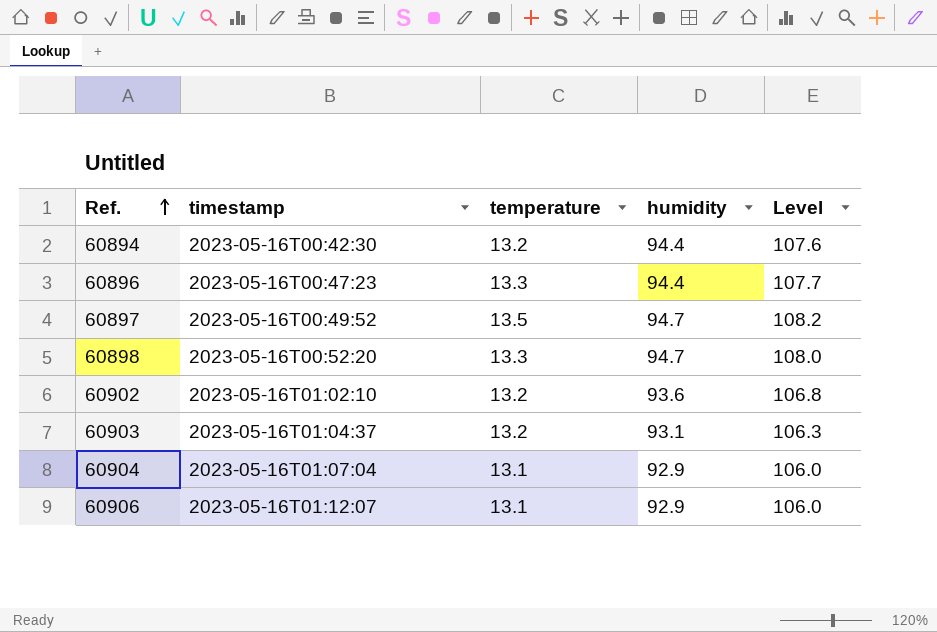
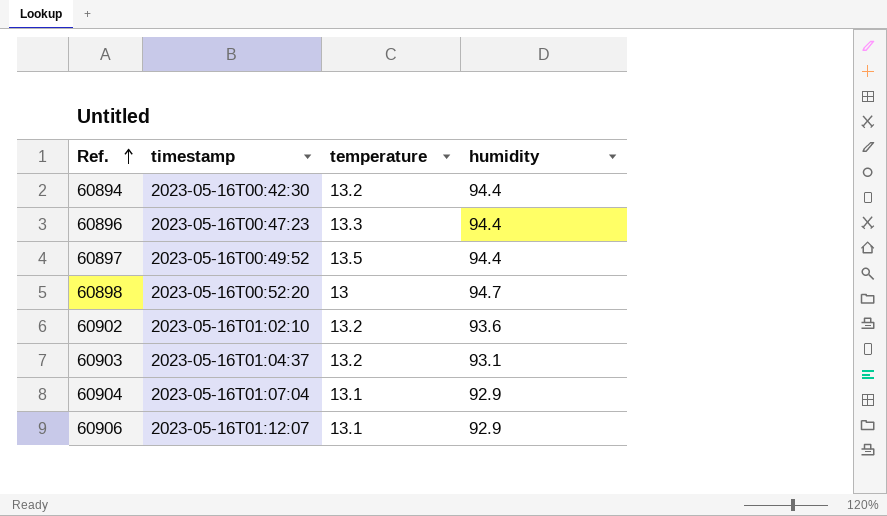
column Level | formula: [temperature] + [humidity] -> none
60897 | humidity: 94.7 -> 94.4
60898 | temperature: 13.3 -> 13

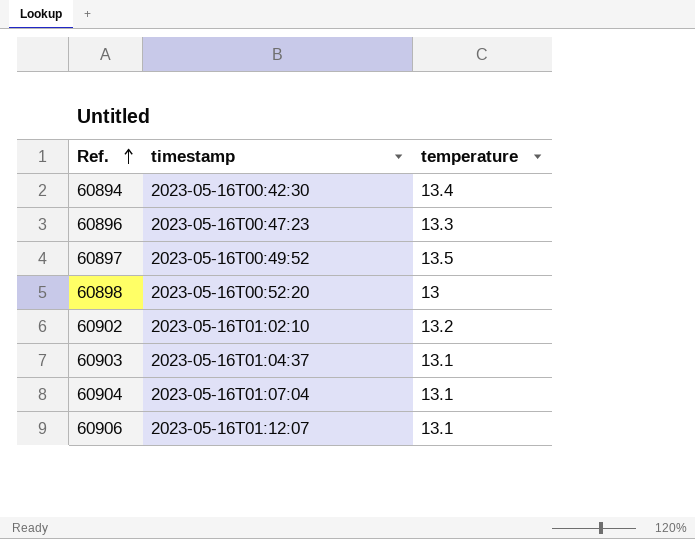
column humidity | position: 4 -> none
60894 | temperature: 13.2 -> 13.4
60903 | temperature: 13.2 -> 13.1

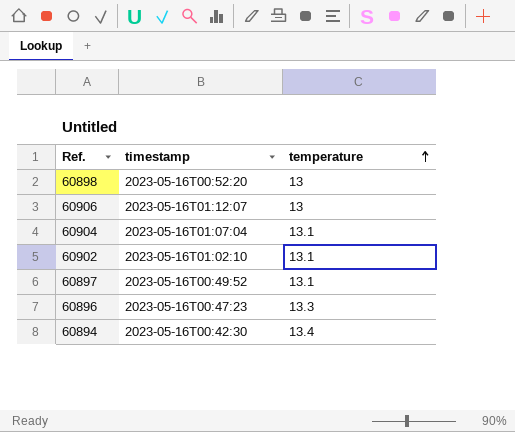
row order: Ref. ascending -> temperature ascending
row 60903: 2023-05-16T01:04:37 | 13.1 -> none
60906 | temperature: 13.1 -> 13
60902 | temperature: 13.2 -> 13.1
60897 | temperature: 13.5 -> 13.1

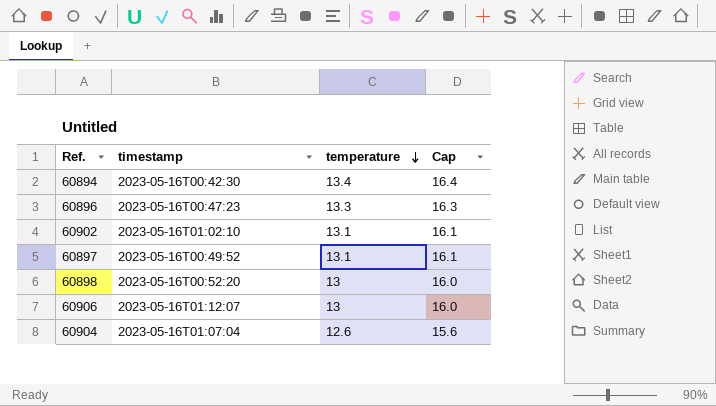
row order: temperature ascending -> temperature descending
column Cap | formula: none -> [temperature] + 3
60904 | temperature: 13.1 -> 12.6

